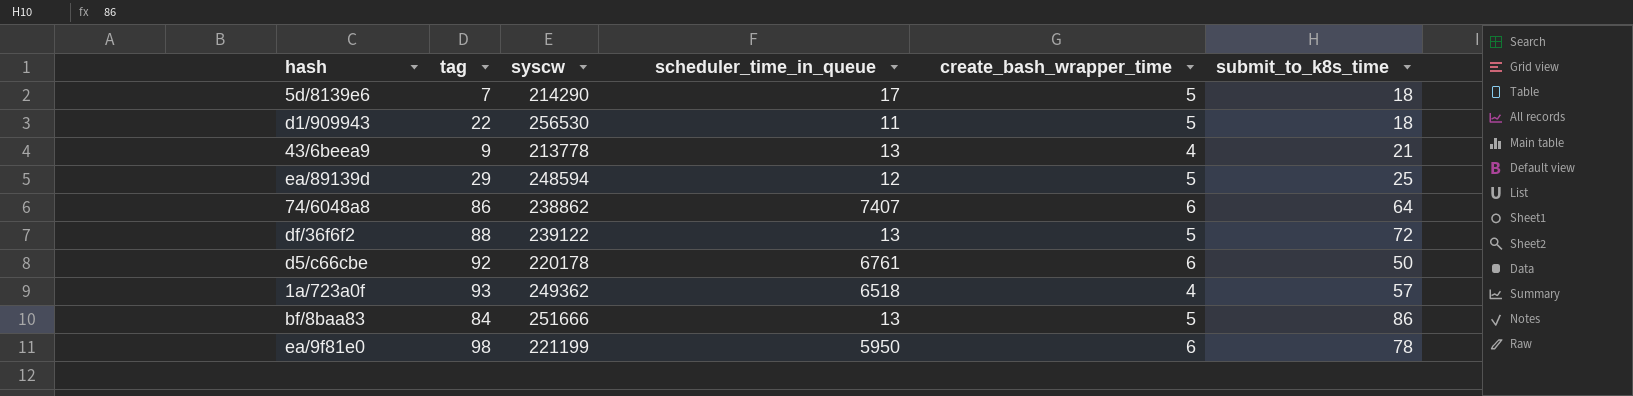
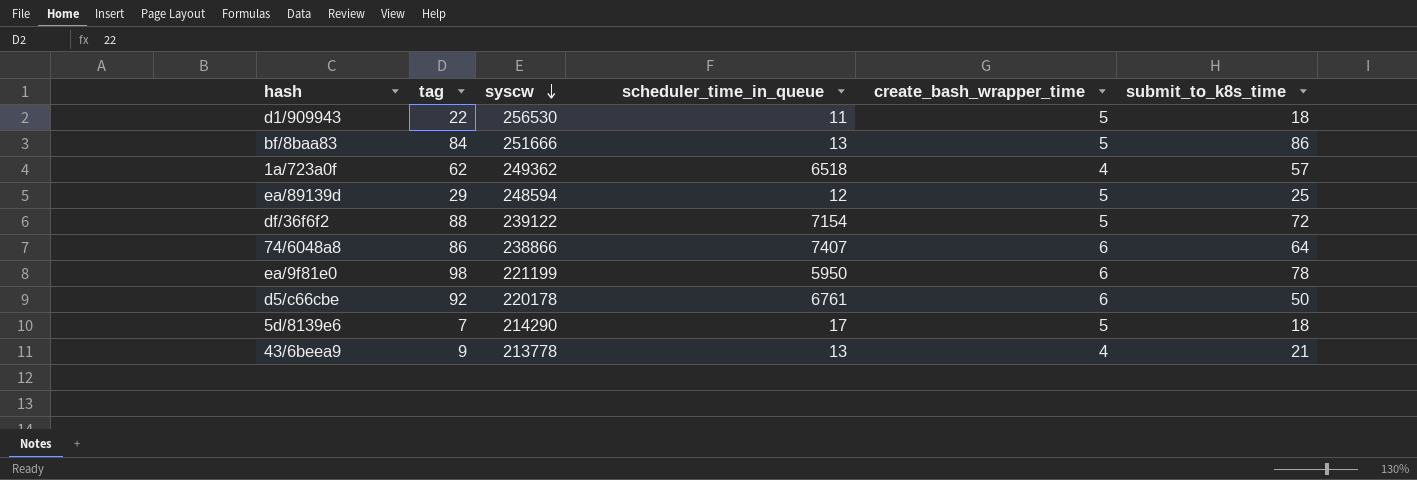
row order: none -> syscw descending
1a/723a0f | tag: 93 -> 62
df/36f6f2 | scheduler_time_in_queue: 13 -> 7154
74/6048a8 | syscw: 238862 -> 238866

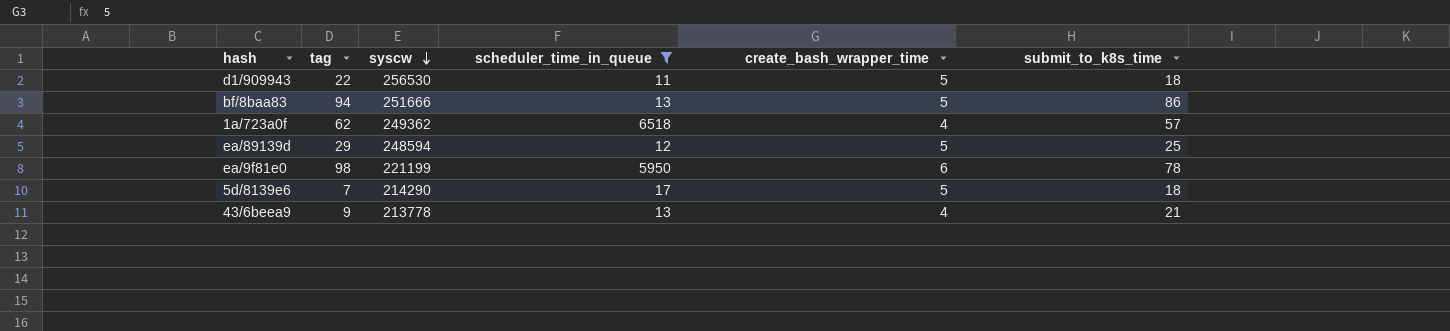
filter: none -> scheduler_time_in_queue <= 6518
bf/8baa83 | tag: 84 -> 94

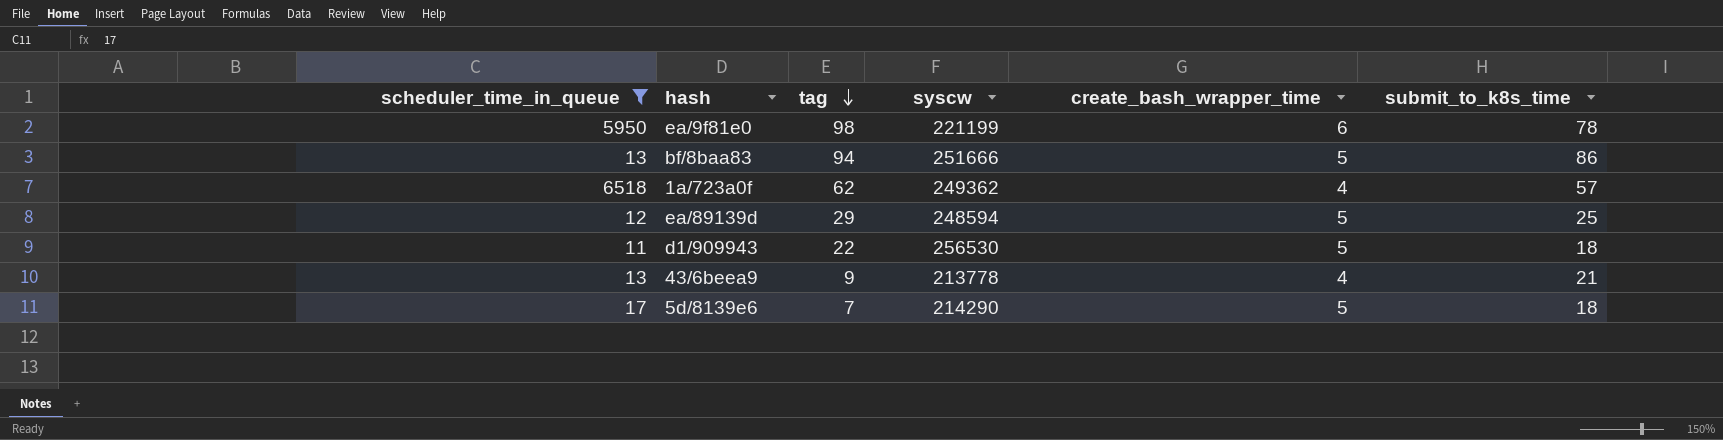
row order: syscw descending -> tag descending
column scheduler_time_in_queue | position: 4 -> 1

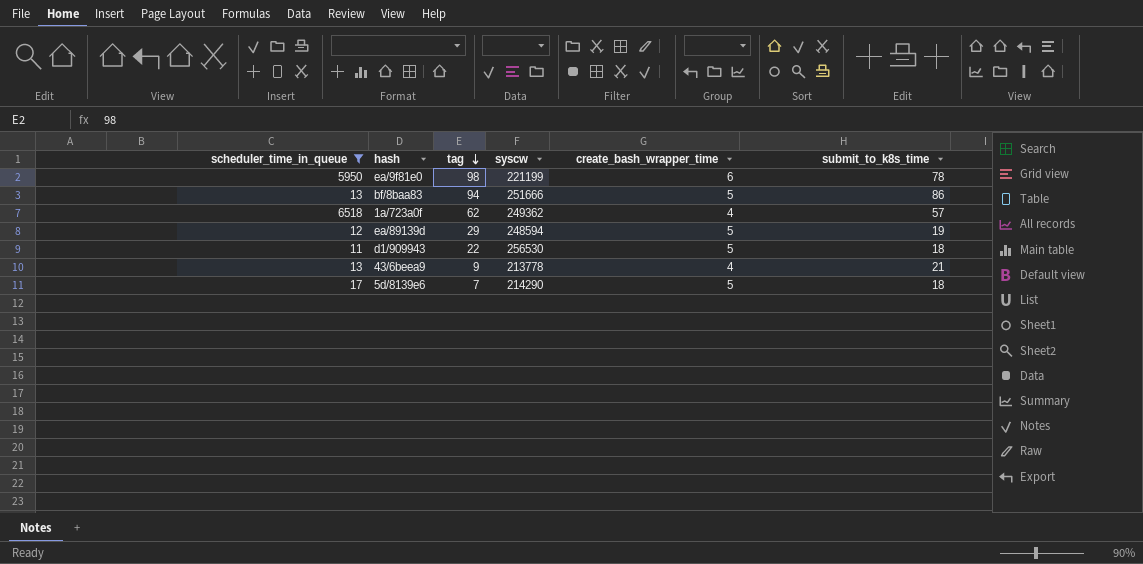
ea/89139d | submit_to_k8s_time: 25 -> 19

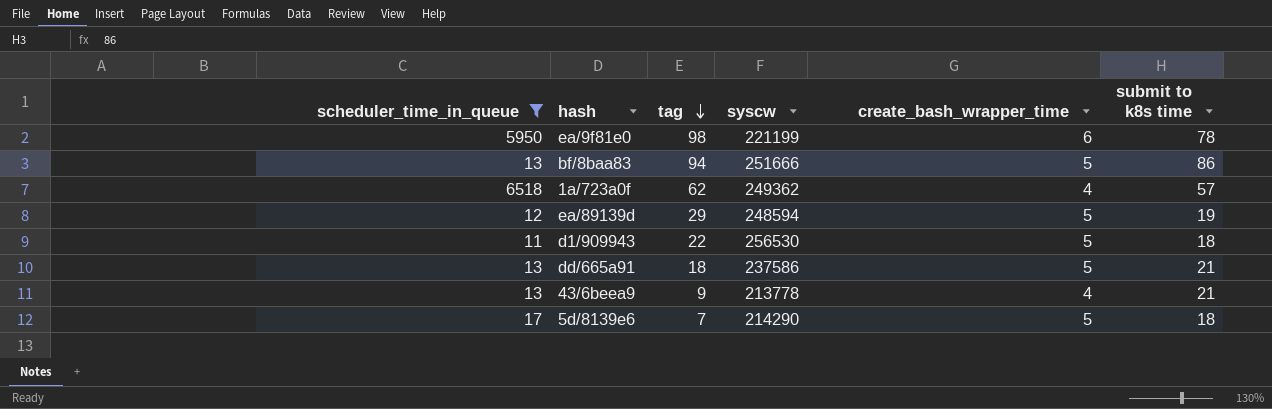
column name: submit_to_k8s_time -> submit to k8s time
row dd/665a91: none -> 13 | 18 | 237586 | 5 | 21

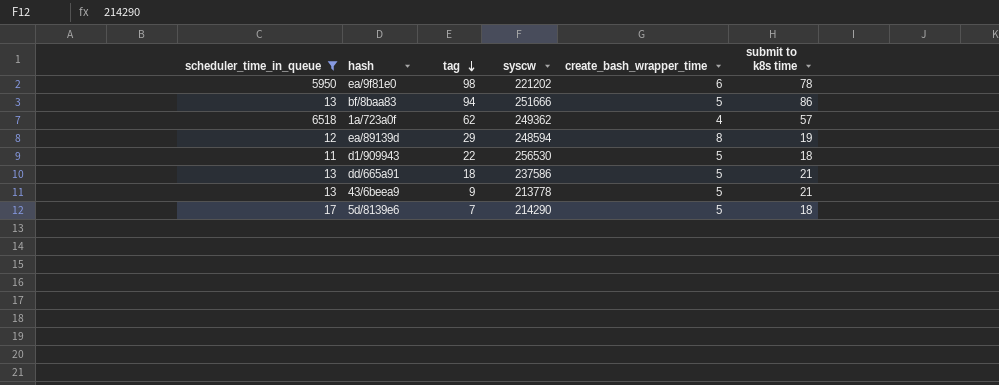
ea/9f81e0 | syscw: 221199 -> 221202
ea/89139d | create_bash_wrapper_time: 5 -> 8
43/6beea9 | create_bash_wrapper_time: 4 -> 5

